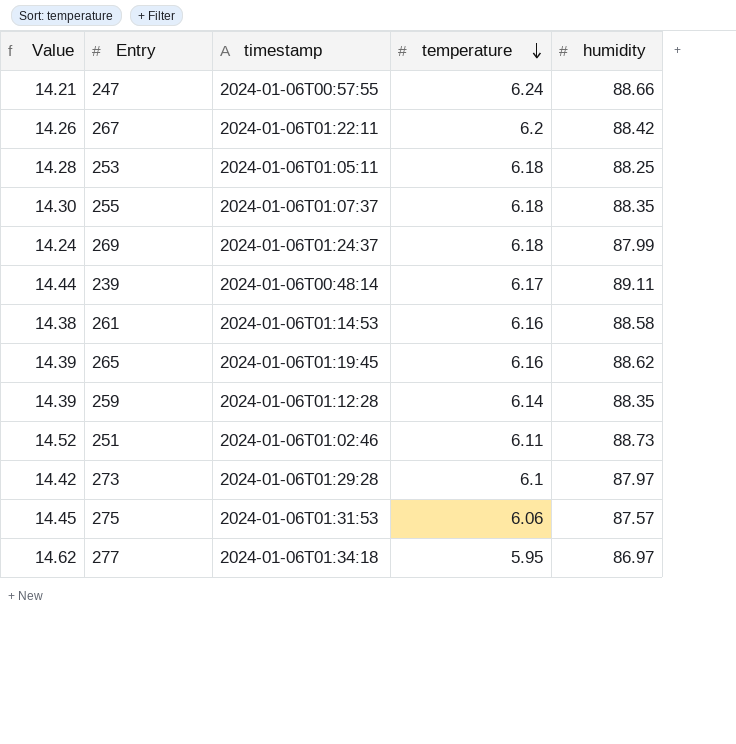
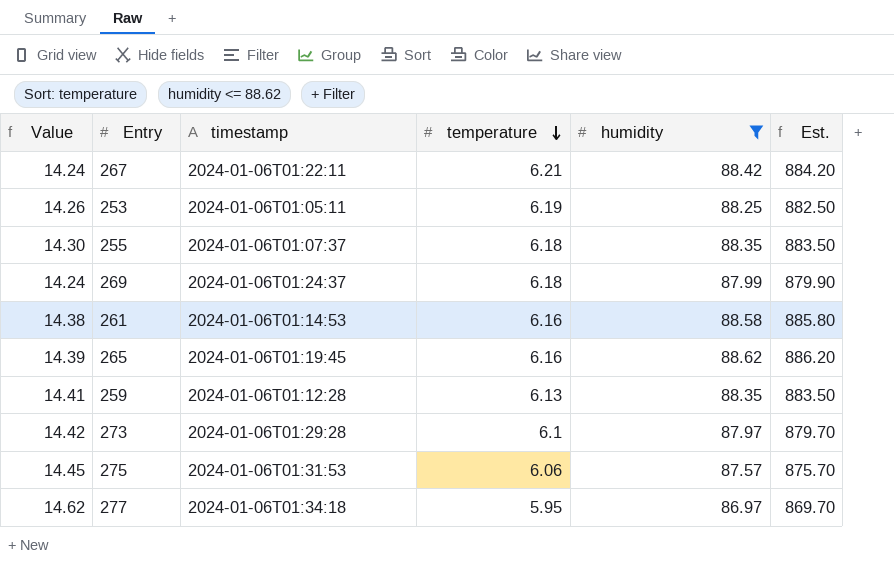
filter: none -> humidity <= 88.62
column Est. | formula: none -> [humidity] * 10
267 | Value: 14.26 -> 14.24
267 | temperature: 6.2 -> 6.21
253 | Value: 14.28 -> 14.26
253 | temperature: 6.18 -> 6.19
259 | Value: 14.39 -> 14.41
259 | temperature: 6.14 -> 6.13

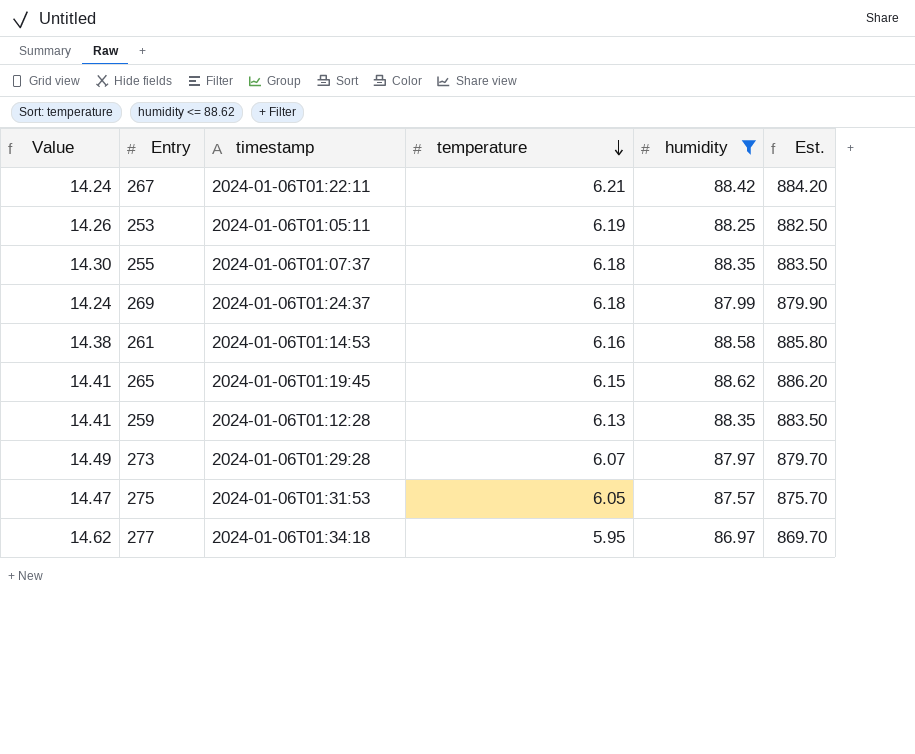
265 | Value: 14.39 -> 14.41
265 | temperature: 6.16 -> 6.15
273 | Value: 14.42 -> 14.49
273 | temperature: 6.1 -> 6.07
275 | Value: 14.45 -> 14.47
275 | temperature: 6.06 -> 6.05

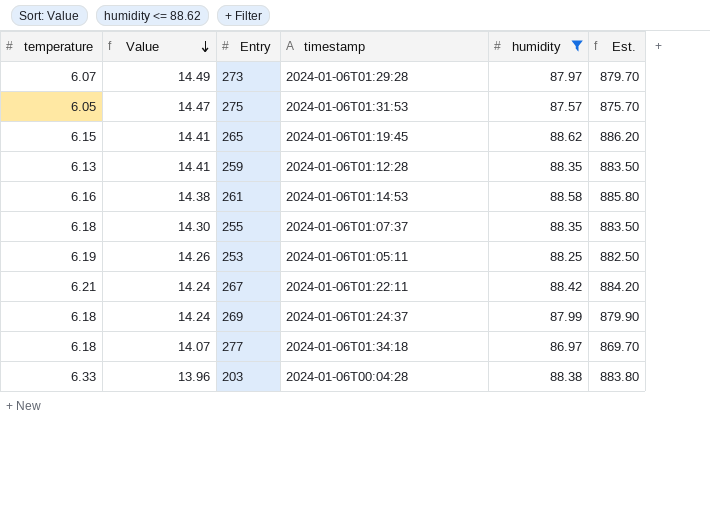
row order: temperature descending -> Value descending
column temperature | position: 4 -> 1
277 | temperature: 5.95 -> 6.18
277 | Value: 14.62 -> 14.07
row 203: none -> 6.33 | 13.96 | 2024-01-06T00:04:28 | 88.38 | 883.80

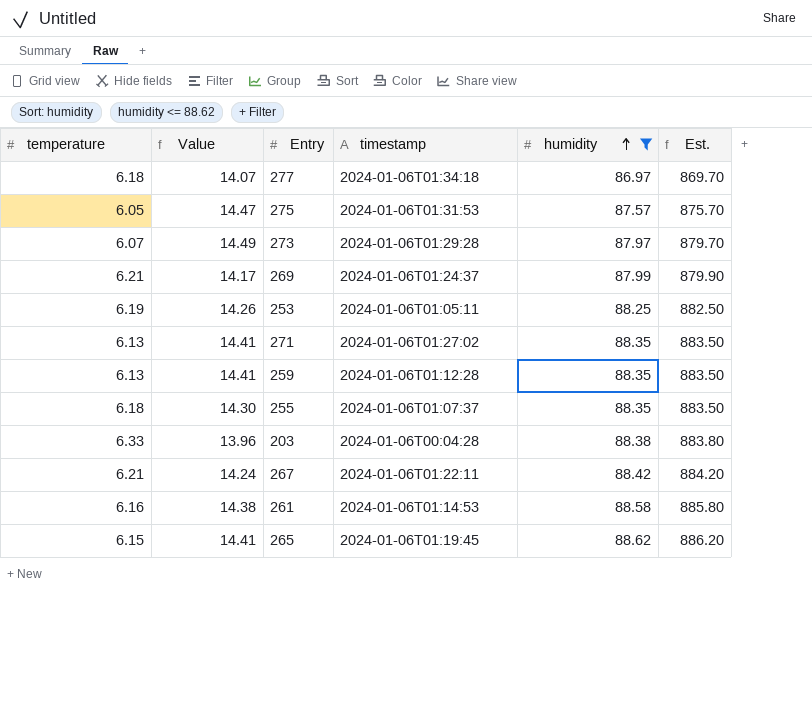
row order: Value descending -> humidity ascending
269 | temperature: 6.18 -> 6.21
269 | Value: 14.24 -> 14.17
row 271: none -> 6.13 | 14.41 | 2024-01-06T01:27:02 | 88.35 | 883.50

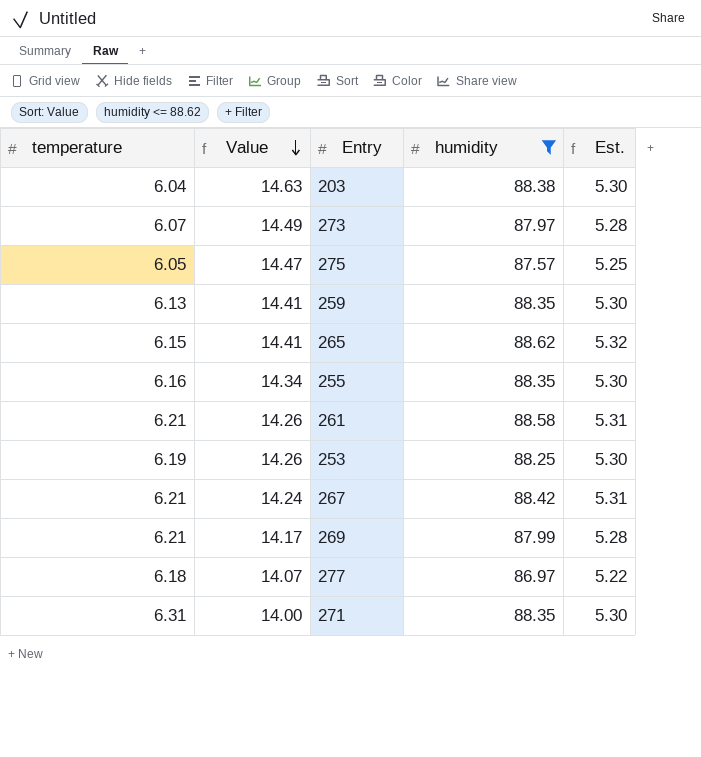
row order: humidity ascending -> Value descending
column timestamp | position: 4 -> none
column Est. | formula: [humidity] * 10 -> [humidity] * 0.06
203 | temperature: 6.33 -> 6.04
203 | Value: 13.96 -> 14.63
255 | temperature: 6.18 -> 6.16
255 | Value: 14.30 -> 14.34
261 | temperature: 6.16 -> 6.21
261 | Value: 14.38 -> 14.26
271 | temperature: 6.13 -> 6.31
271 | Value: 14.41 -> 14.00

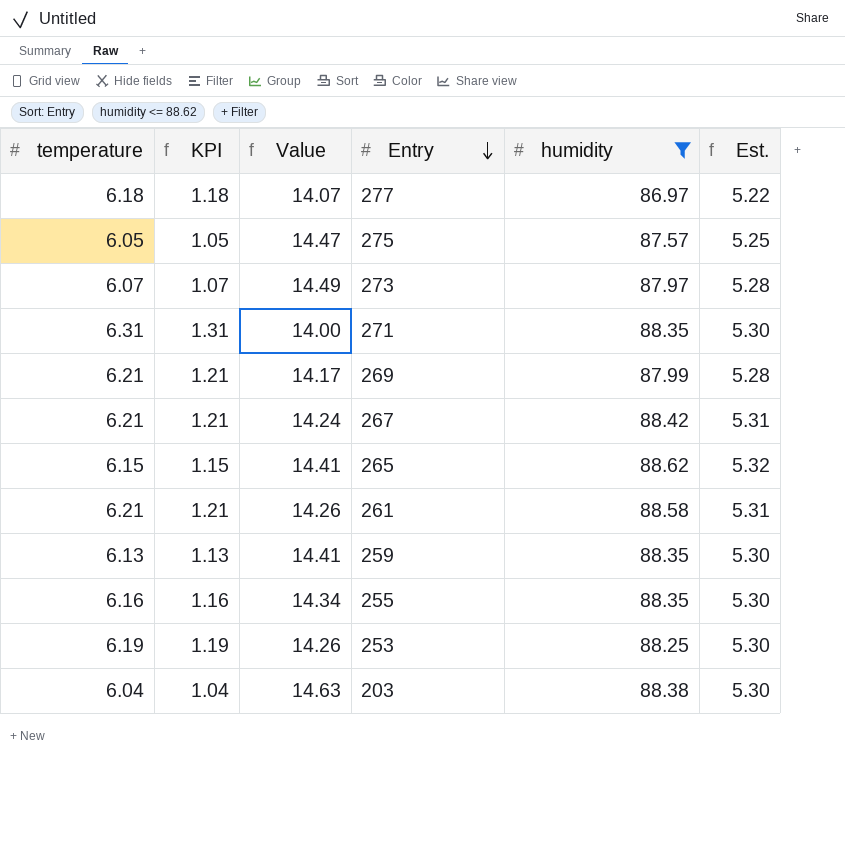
row order: Value descending -> Entry descending
column KPI | formula: none -> [temperature] - 5

